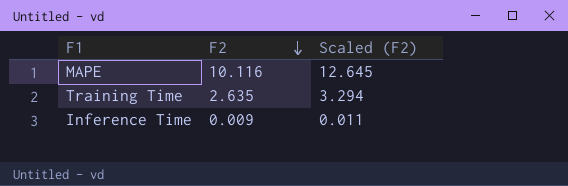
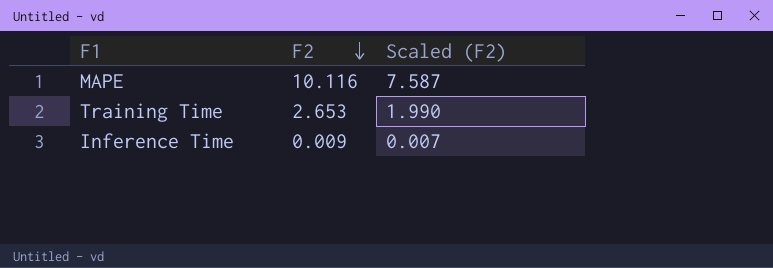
column Scaled (F2) | formula: [F2] * 1.25 -> [F2] * 0.75
Training Time | F2: 2.635 -> 2.653

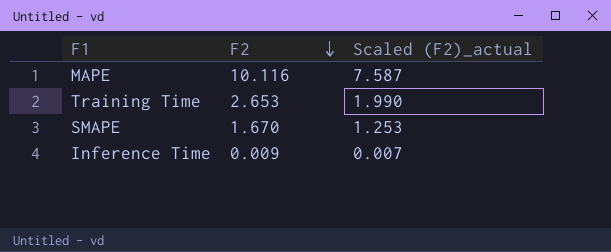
column name: Scaled (F2) -> Scaled (F2)_actual
row SMAPE: none -> 1.670 | 1.253

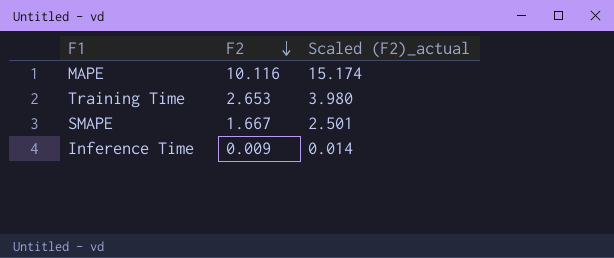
column Scaled (F2)_actual | formula: [F2] * 0.75 -> [F2] * 1.5
SMAPE | F2: 1.670 -> 1.667

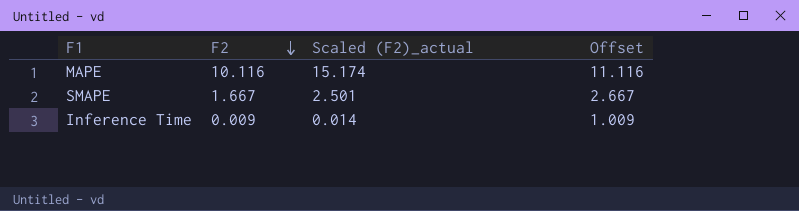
column Offset | formula: none -> [F2] + 1
row Training Time: 2.653 | 3.980 -> none

